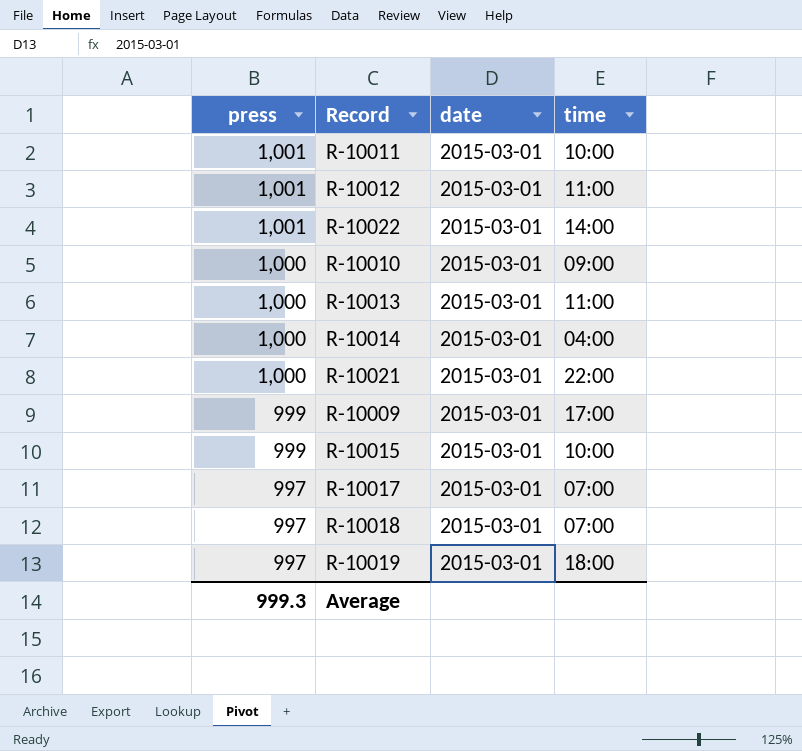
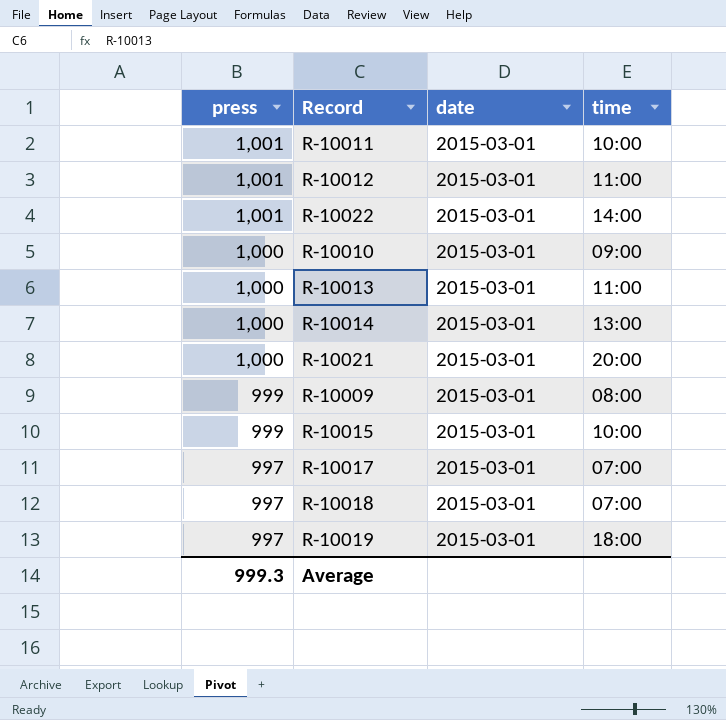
R-10014 | time: 04:00 -> 13:00
R-10021 | time: 22:00 -> 20:00
R-10009 | time: 17:00 -> 08:00

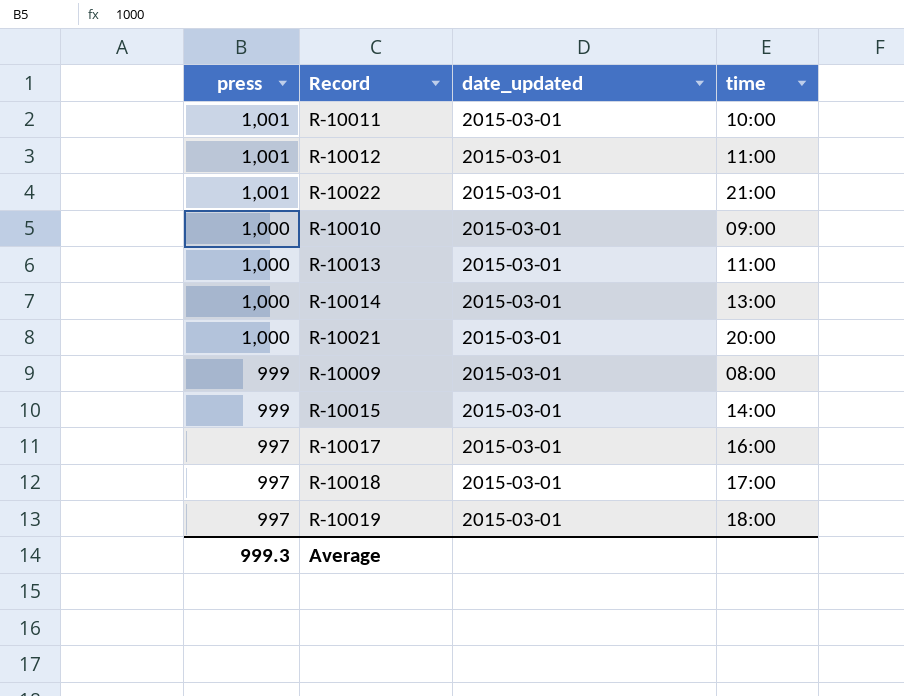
column name: date -> date_updated
R-10022 | time: 14:00 -> 21:00
R-10015 | time: 10:00 -> 14:00
R-10017 | time: 07:00 -> 16:00
R-10018 | time: 07:00 -> 17:00

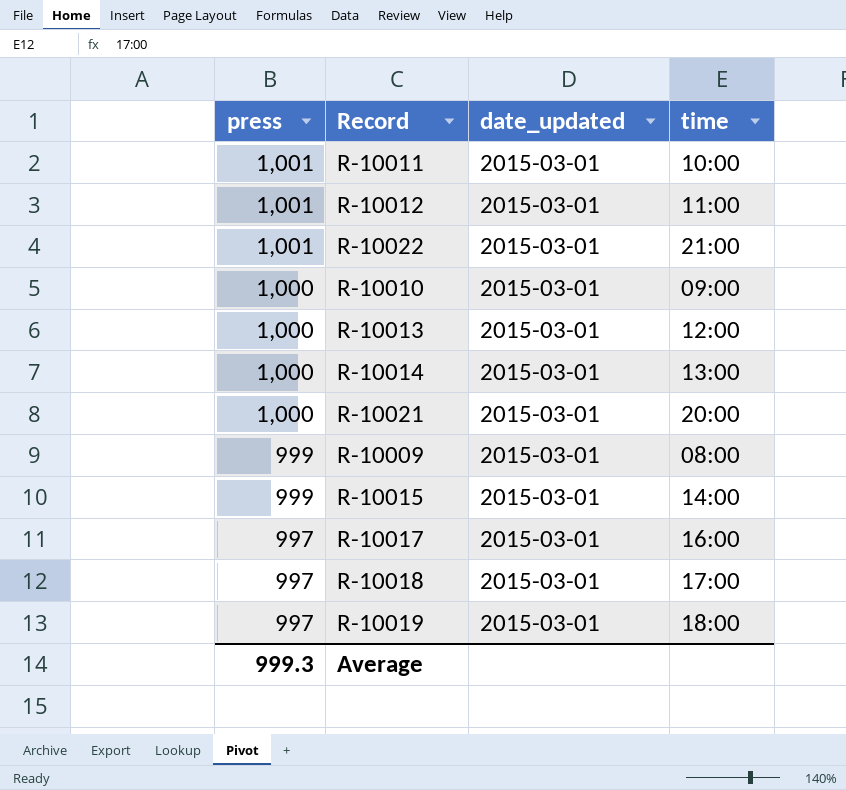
R-10013 | time: 11:00 -> 12:00

